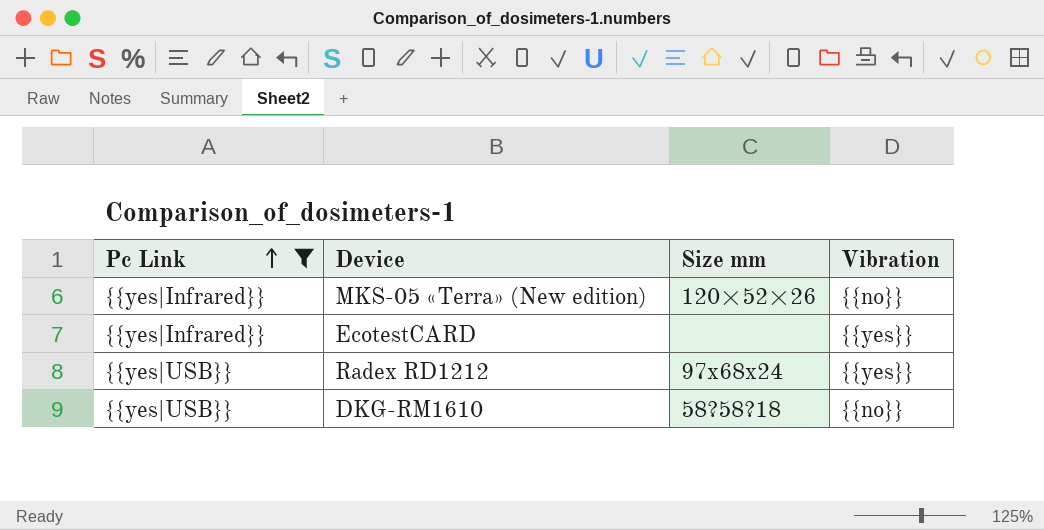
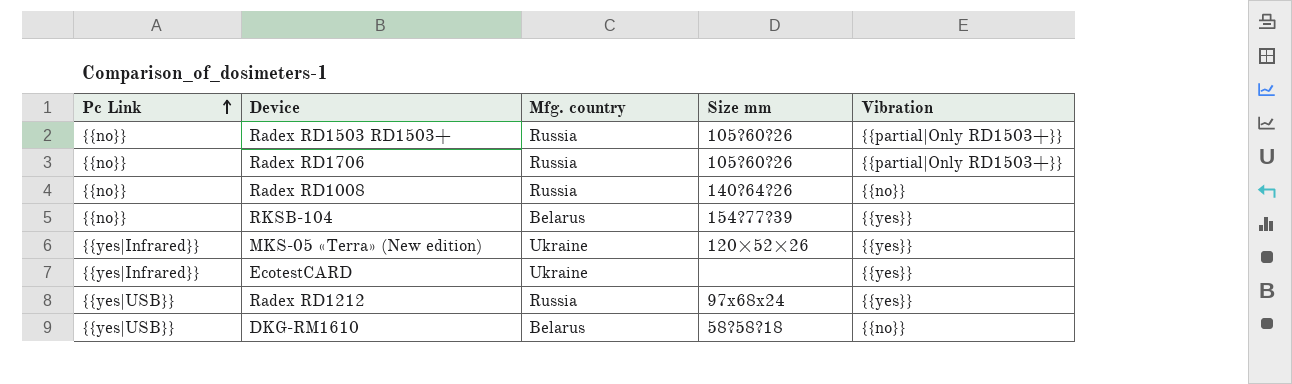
filter: Pc Link != {{no}} -> none
column Mfg. country | position: none -> 3
MKS-05 «Terra» (New edition) | Vibration: {{no}} -> {{yes}}

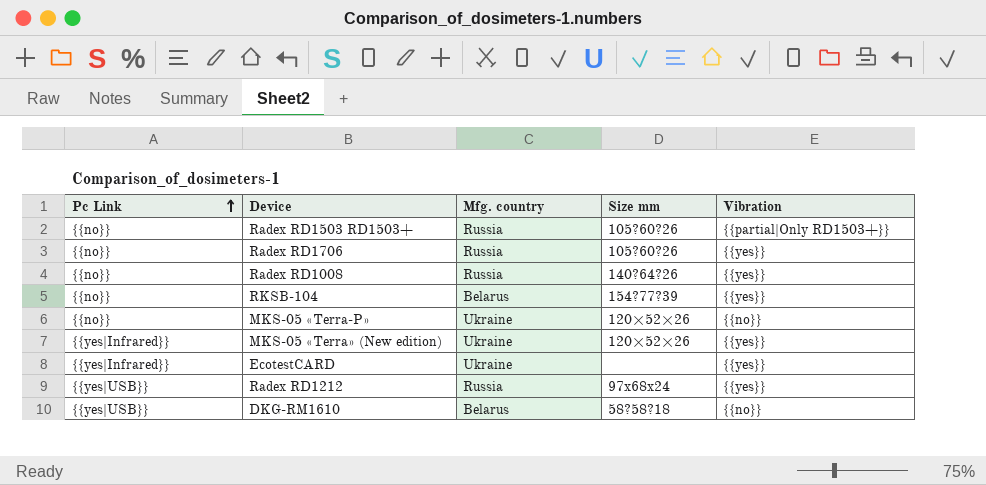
Radex RD1706 | Vibration: {{partial|Only RD1503+}} -> {{yes}}
Radex RD1008 | Vibration: {{no}} -> {{yes}}
row MKS-05 «Terra-P»: none -> {{no}} | Ukraine | 120×52×26 | {{no}}

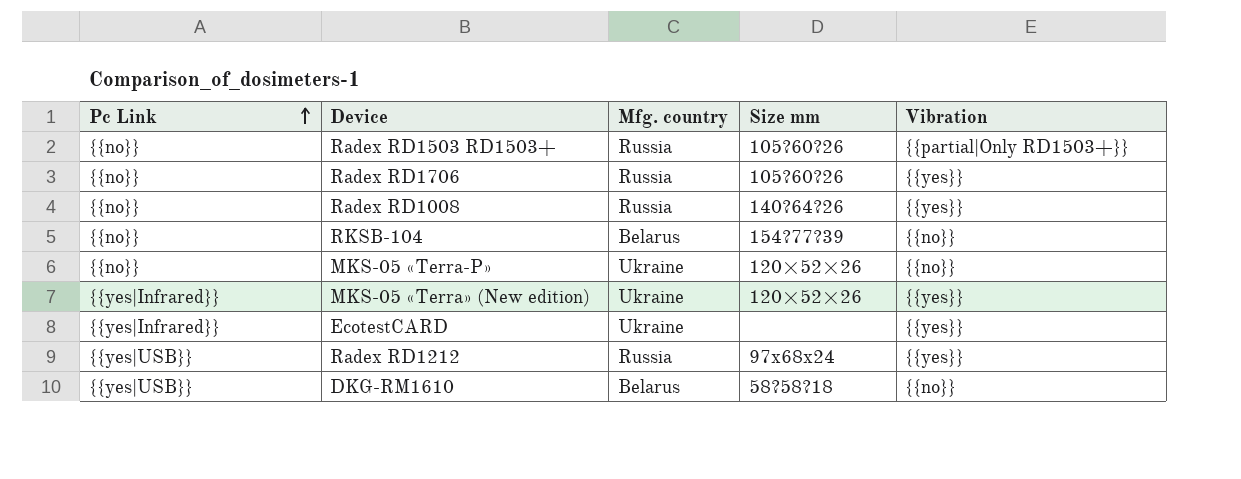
RKSB-104 | Vibration: {{yes}} -> {{no}}

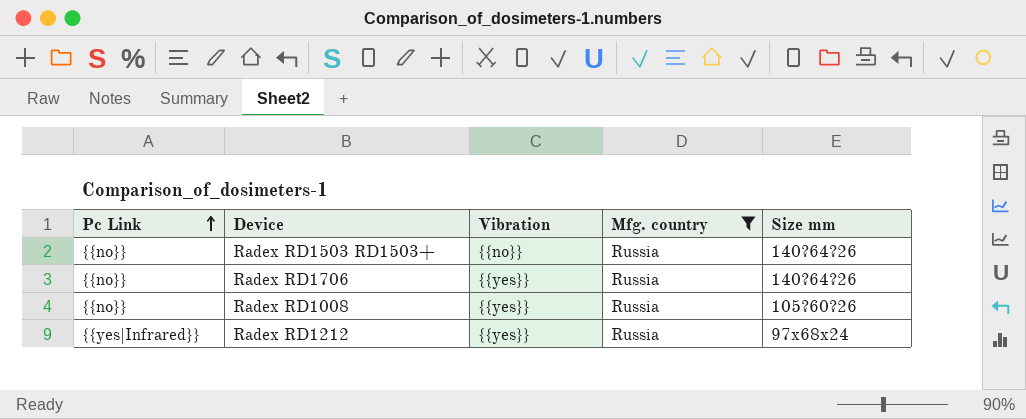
filter: none -> Mfg. country = Russia
column Vibration | position: 5 -> 3
Radex RD1503 RD1503+ | Vibration: {{partial|Only RD1503+}} -> {{no}}
Radex RD1503 RD1503+ | Size mm: 105?60?26 -> 140?64?26
Radex RD1706 | Size mm: 105?60?26 -> 140?64?26
Radex RD1008 | Size mm: 140?64?26 -> 105?60?26
Radex RD1212 | Pc Link: {{yes|USB}} -> {{yes|Infrared}}

